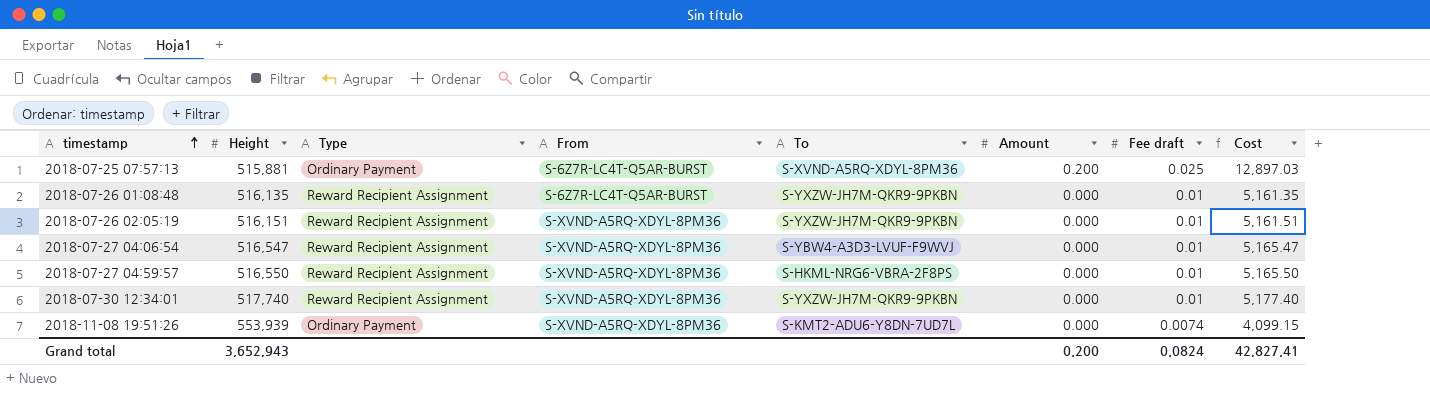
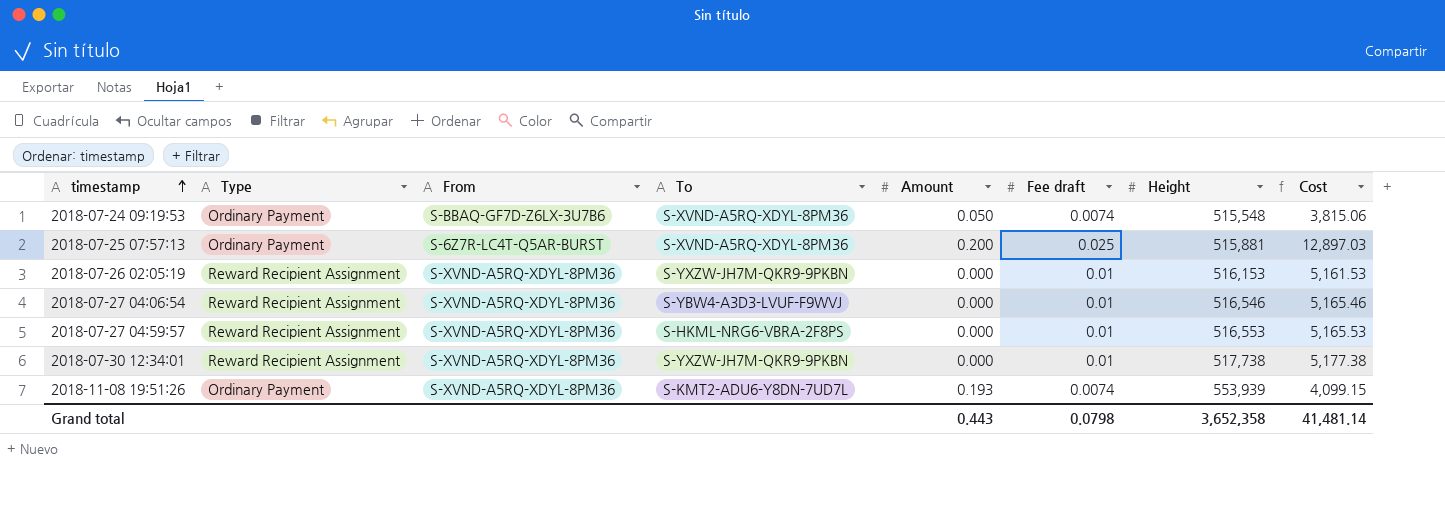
column Height | position: 2 -> 7
row 2018-07-26 01:08:48: 516,135 | Reward Recipient Assignment | S-6Z7R-LC4T-Q5AR-BURST | S-YXZW-JH7M-QKR9-9PKBN | 0.000 | 0.01 | 5,161.35 -> none
row 2018-07-24 09:19:53: none -> Ordinary Payment | S-BBAQ-GF7D-Z6LX-3U7B6 | S-XVND-A5RQ-XDYL-8PM36 | 0.050 | 0.0074 | 515,548 | 3,815.06
2018-07-26 02:05:19 | Height: 516,151 -> 516,153
2018-07-26 02:05:19 | Cost: 5,161.51 -> 5,161.53
2018-07-27 04:06:54 | Height: 516,547 -> 516,546
2018-07-27 04:06:54 | Cost: 5,165.47 -> 5,165.46
2018-07-27 04:59:57 | Height: 516,550 -> 516,553
2018-07-27 04:59:57 | Cost: 5,165.50 -> 5,165.53
2018-07-30 12:34:01 | Height: 517,740 -> 517,738
2018-07-30 12:34:01 | Cost: 5,177.40 -> 5,177.38
2018-11-08 19:51:26 | Amount: 0.000 -> 0.193
Grand total | Amount: 0.200 -> 0.443
Grand total | Fee draft: 0.0824 -> 0.0798
Grand total | Height: 3,652,943 -> 3,652,358
Grand total | Cost: 42,827.41 -> 41,481.14

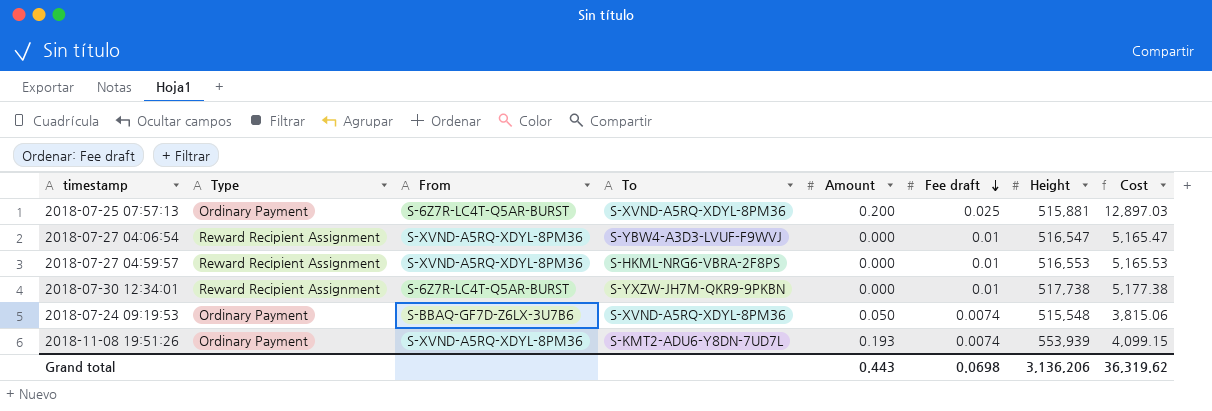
row order: timestamp ascending -> Fee draft descending
row 2018-07-26 02:05:19: Reward Recipient Assignment | S-XVND-A5RQ-XDYL-8PM36 | S-YXZW-JH7M-QKR9-9PKBN | 0.000 | 0.01 | 516,153 | 5,161.53 -> none
2018-07-27 04:06:54 | Height: 516,546 -> 516,547
2018-07-27 04:06:54 | Cost: 5,165.46 -> 5,165.47
2018-07-30 12:34:01 | From: S-XVND-A5RQ-XDYL-8PM36 -> S-6Z7R-LC4T-Q5AR-BURST
Grand total | Fee draft: 0.0798 -> 0.0698
Grand total | Height: 3,652,358 -> 3,136,206
Grand total | Cost: 41,481.14 -> 36,319.62

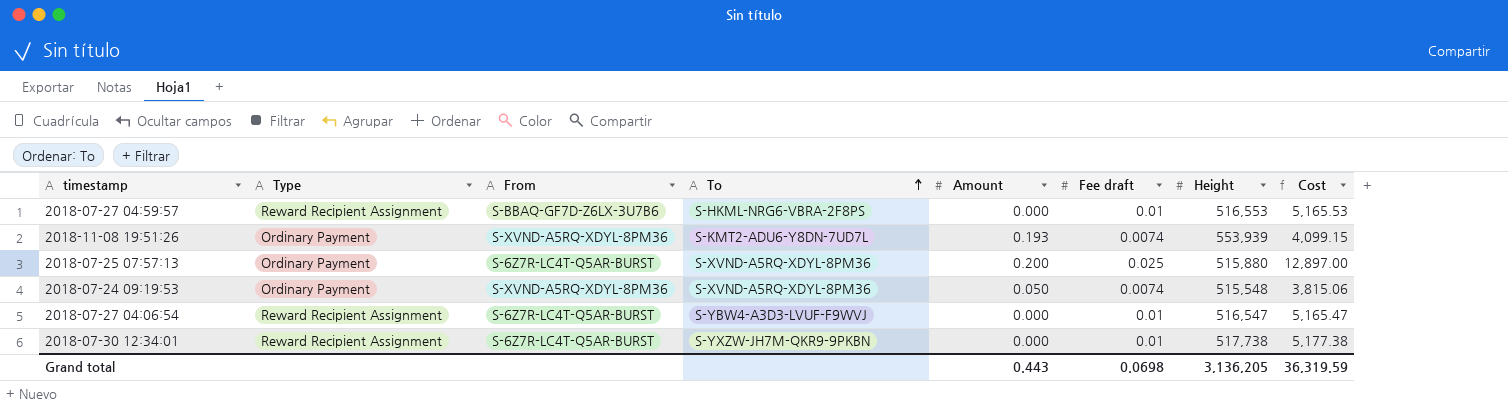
row order: Fee draft descending -> To ascending
2018-07-27 04:59:57 | From: S-XVND-A5RQ-XDYL-8PM36 -> S-BBAQ-GF7D-Z6LX-3U7B6
2018-07-25 07:57:13 | Height: 515,881 -> 515,880
2018-07-25 07:57:13 | Cost: 12,897.03 -> 12,897.00
2018-07-24 09:19:53 | From: S-BBAQ-GF7D-Z6LX-3U7B6 -> S-XVND-A5RQ-XDYL-8PM36
2018-07-27 04:06:54 | From: S-XVND-A5RQ-XDYL-8PM36 -> S-6Z7R-LC4T-Q5AR-BURST
Grand total | Height: 3,136,206 -> 3,136,205
Grand total | Cost: 36,319.62 -> 36,319.59

